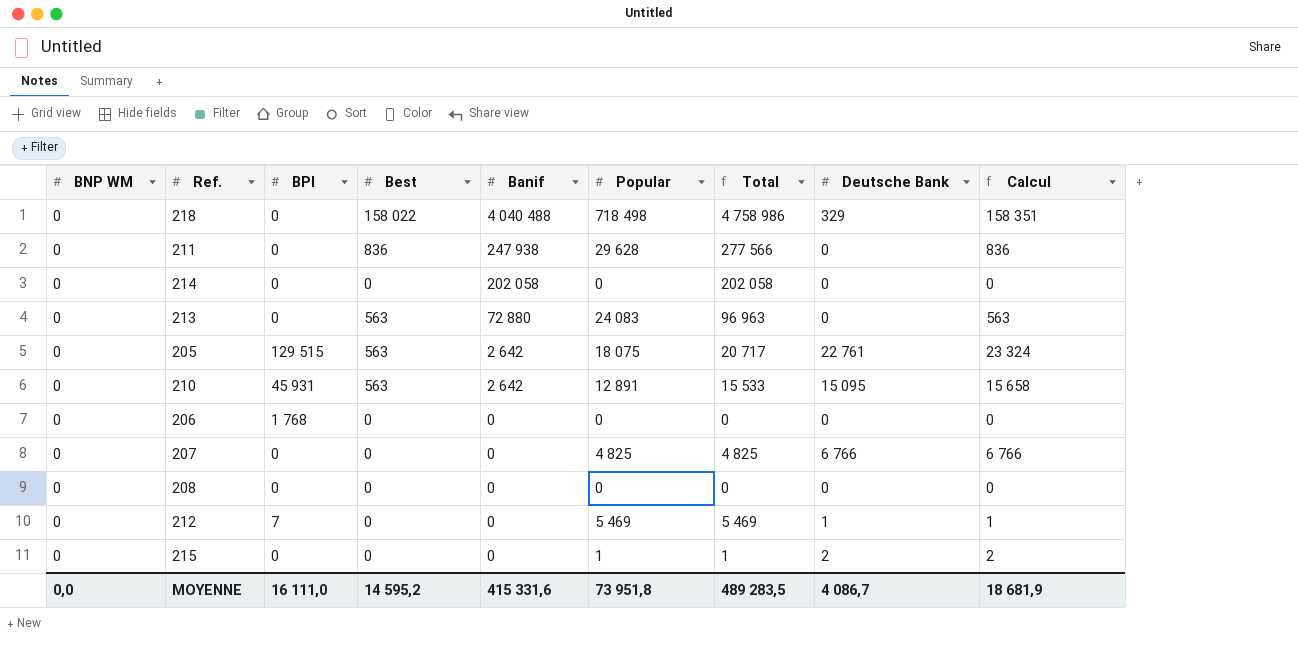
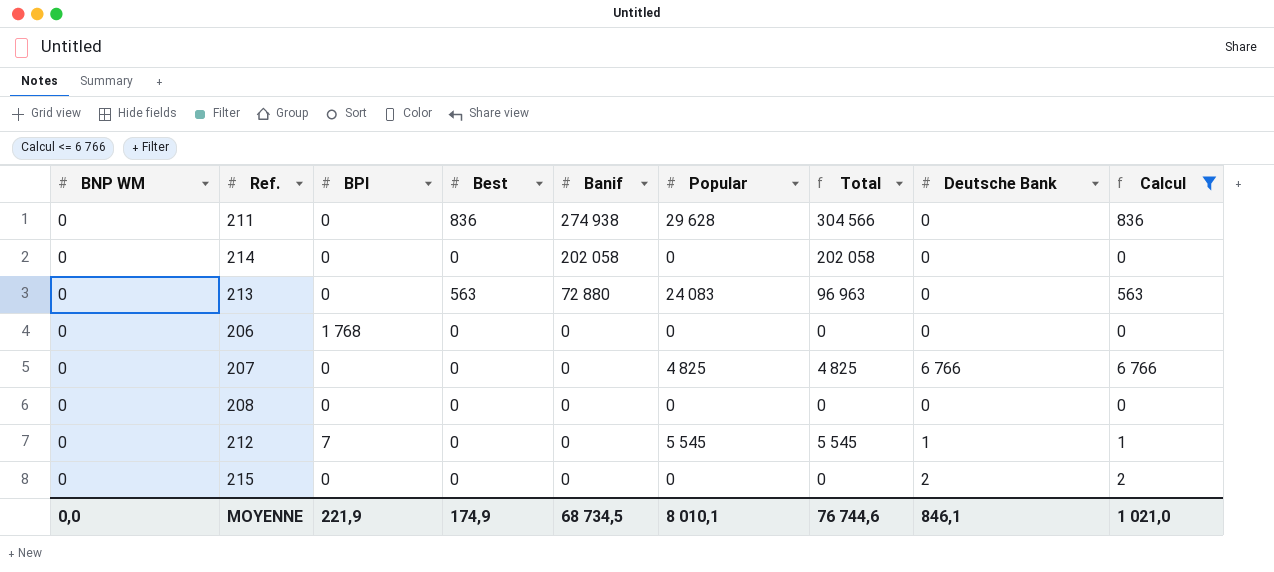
filter: none -> Calcul <= 6 766
211 | Banif: 247 938 -> 274 938
211 | Total: 277 566 -> 304 566
212 | Popular: 5 469 -> 5 545
212 | Total: 5 469 -> 5 545
215 | Popular: 1 -> 0
215 | Total: 1 -> 0
MOYENNE | BPI: 16 111,0 -> 221,9
MOYENNE | Best: 14 595,2 -> 174,9
MOYENNE | Banif: 415 331,6 -> 68 734,5
MOYENNE | Popular: 73 951,8 -> 8 010,1
MOYENNE | Total: 489 283,5 -> 76 744,6
MOYENNE | Deutsche Bank: 4 086,7 -> 846,1
MOYENNE | Calcul: 18 681,9 -> 1 021,0

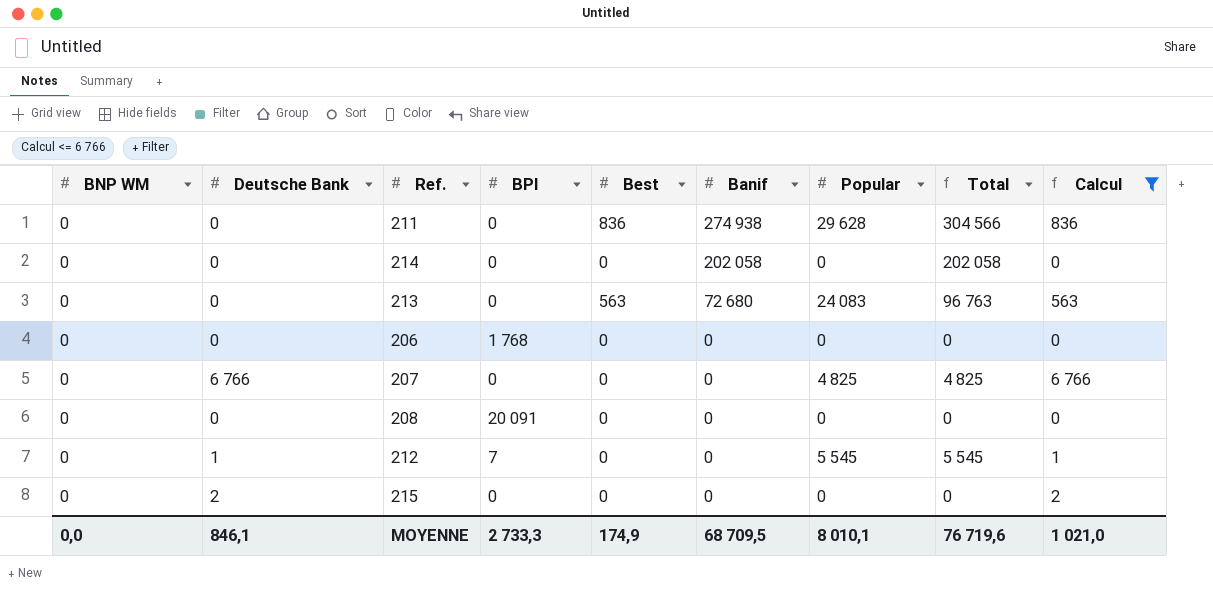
column Deutsche Bank | position: 8 -> 2
213 | Banif: 72 880 -> 72 680
213 | Total: 96 963 -> 96 763
208 | BPI: 0 -> 20 091
MOYENNE | BPI: 221,9 -> 2 733,3
MOYENNE | Banif: 68 734,5 -> 68 709,5
MOYENNE | Total: 76 744,6 -> 76 719,6

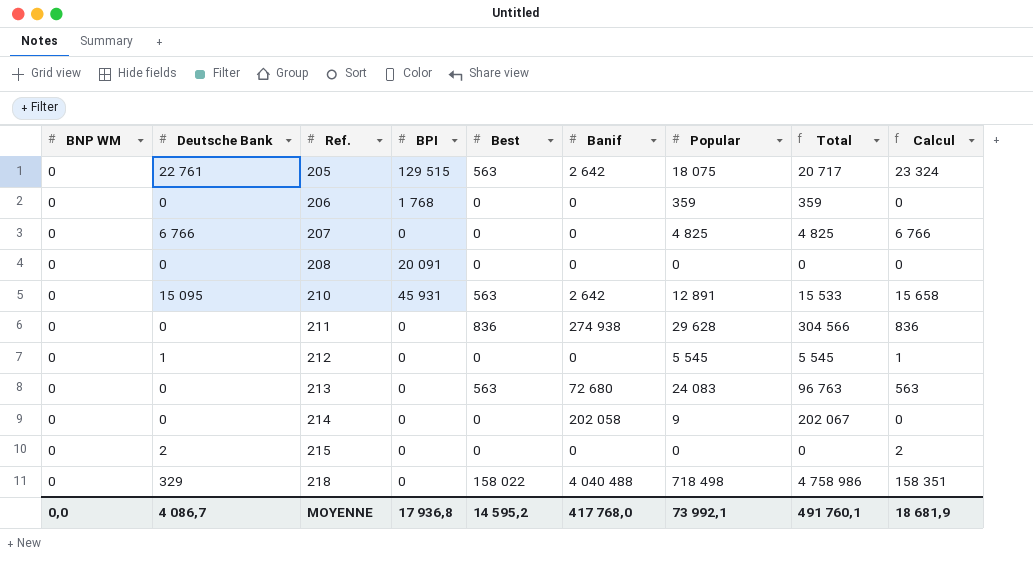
filter: Calcul <= 6 766 -> none
row order: Banif descending -> Ref. ascending
206 | Popular: 0 -> 359
206 | Total: 0 -> 359
212 | BPI: 7 -> 0
214 | Popular: 0 -> 9
214 | Total: 202 058 -> 202 067
MOYENNE | Deutsche Bank: 846,1 -> 4 086,7
MOYENNE | BPI: 2 733,3 -> 17 936,8
MOYENNE | Best: 174,9 -> 14 595,2
MOYENNE | Banif: 68 709,5 -> 417 768,0
MOYENNE | Popular: 8 010,1 -> 73 992,1
MOYENNE | Total: 76 719,6 -> 491 760,1
MOYENNE | Calcul: 1 021,0 -> 18 681,9

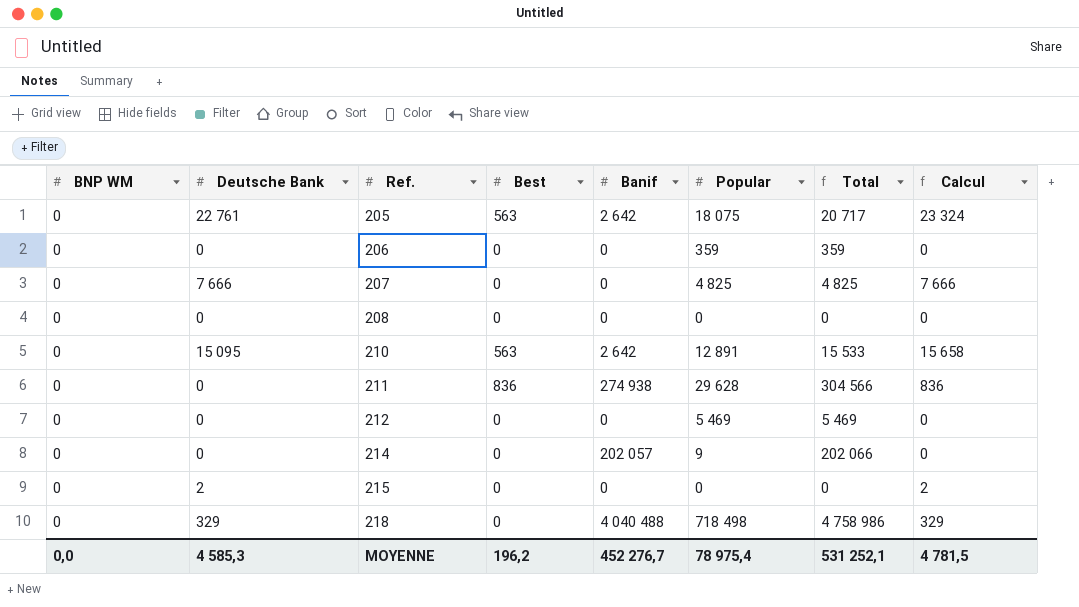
column BPI | position: 4 -> none
row 213: 0 | 0 | 0 | 563 | 72 680 | 24 083 | 96 763 | 563 -> none
207 | Deutsche Bank: 6 766 -> 7 666
207 | Calcul: 6 766 -> 7 666
212 | Deutsche Bank: 1 -> 0
212 | Popular: 5 545 -> 5 469
212 | Total: 5 545 -> 5 469
212 | Calcul: 1 -> 0
214 | Banif: 202 058 -> 202 057
214 | Total: 202 067 -> 202 066
218 | Best: 158 022 -> 0
218 | Calcul: 158 351 -> 329
MOYENNE | Deutsche Bank: 4 086,7 -> 4 585,3
MOYENNE | Best: 14 595,2 -> 196,2
MOYENNE | Banif: 417 768,0 -> 452 276,7
MOYENNE | Popular: 73 992,1 -> 78 975,4
MOYENNE | Total: 491 760,1 -> 531 252,1
MOYENNE | Calcul: 18 681,9 -> 4 781,5

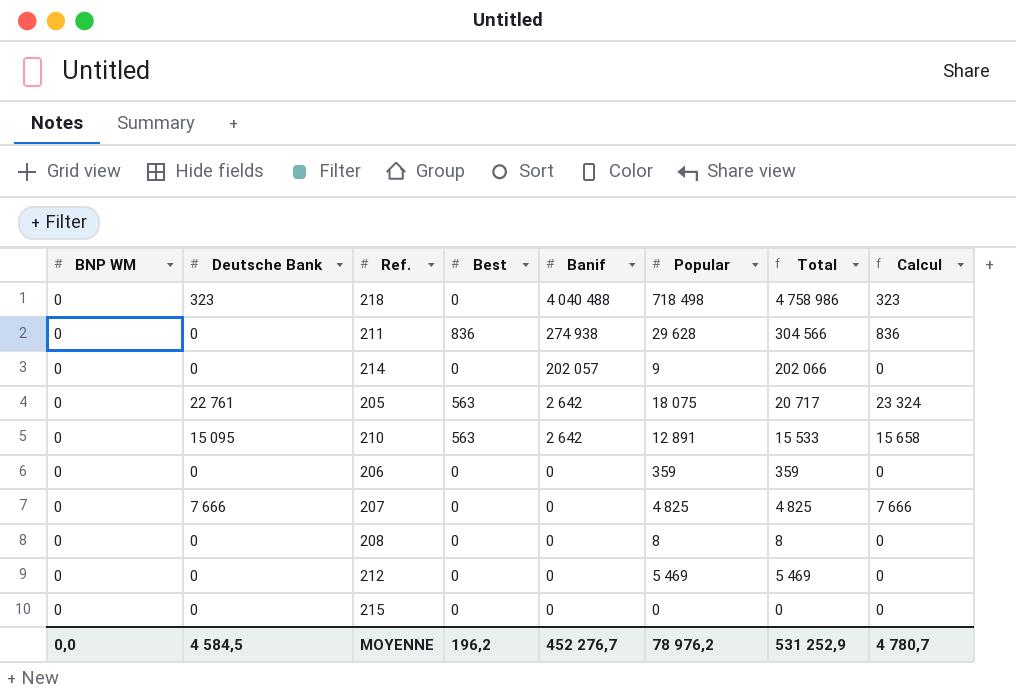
row order: Ref. ascending -> Banif descending
218 | Deutsche Bank: 329 -> 323
218 | Calcul: 329 -> 323
208 | Popular: 0 -> 8
208 | Total: 0 -> 8
215 | Deutsche Bank: 2 -> 0
215 | Calcul: 2 -> 0
MOYENNE | Deutsche Bank: 4 585,3 -> 4 584,5
MOYENNE | Popular: 78 975,4 -> 78 976,2
MOYENNE | Total: 531 252,1 -> 531 252,9
MOYENNE | Calcul: 4 781,5 -> 4 780,7

